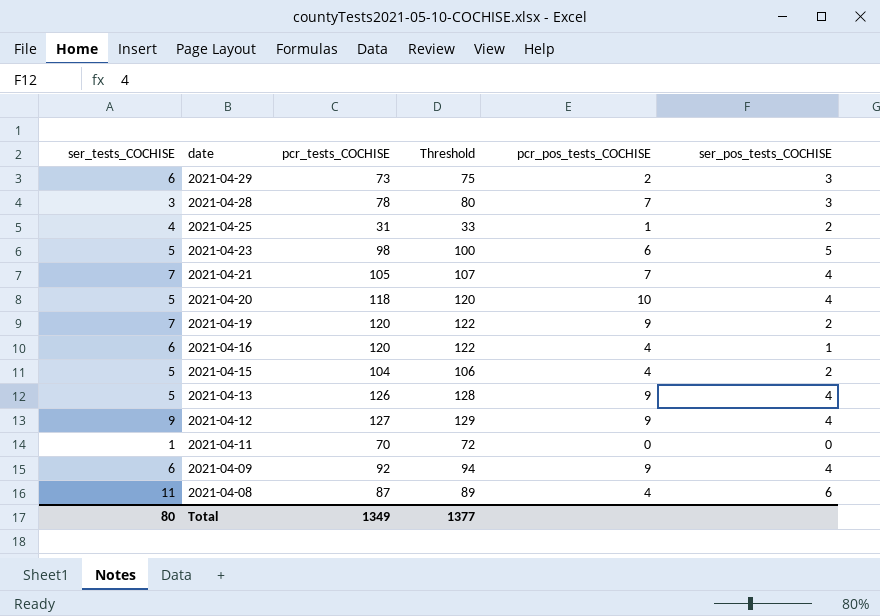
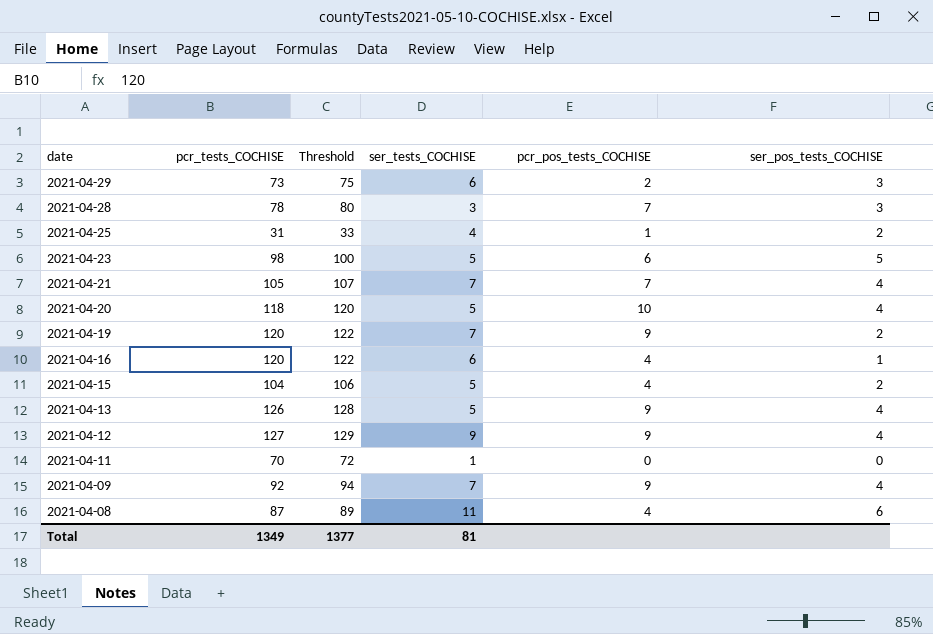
column ser_tests_COCHISE | position: 1 -> 4
2021-04-09 | ser_tests_COCHISE: 6 -> 7
Total | ser_tests_COCHISE: 80 -> 81

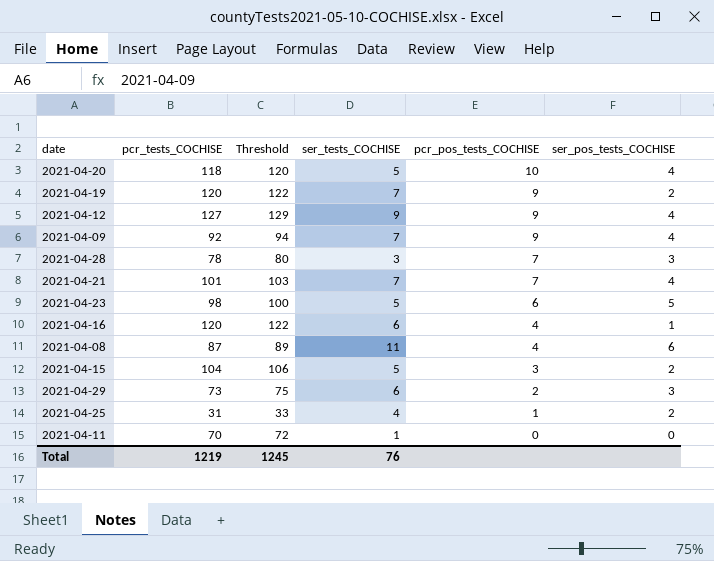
row order: date descending -> pcr_pos_tests_COCHISE descending
row 2021-04-13: 126 | 128 | 5 | 9 | 4 -> none
2021-04-21 | pcr_tests_COCHISE: 105 -> 101
2021-04-21 | Threshold: 107 -> 103
2021-04-15 | pcr_pos_tests_COCHISE: 4 -> 3
Total | pcr_tests_COCHISE: 1349 -> 1219
Total | Threshold: 1377 -> 1245
Total | ser_tests_COCHISE: 81 -> 76

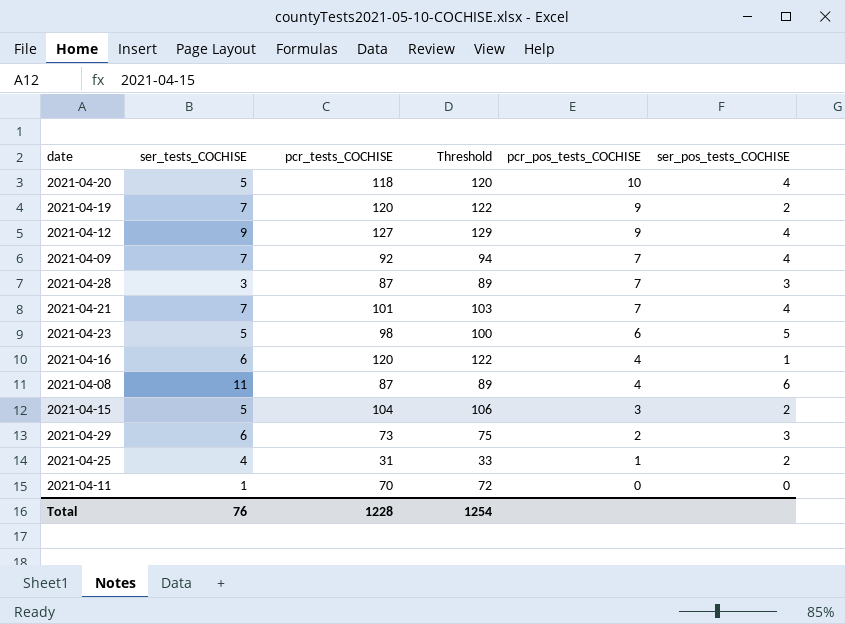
column ser_tests_COCHISE | position: 4 -> 2
2021-04-09 | pcr_pos_tests_COCHISE: 9 -> 7
2021-04-28 | pcr_tests_COCHISE: 78 -> 87
2021-04-28 | Threshold: 80 -> 89
Total | pcr_tests_COCHISE: 1219 -> 1228
Total | Threshold: 1245 -> 1254

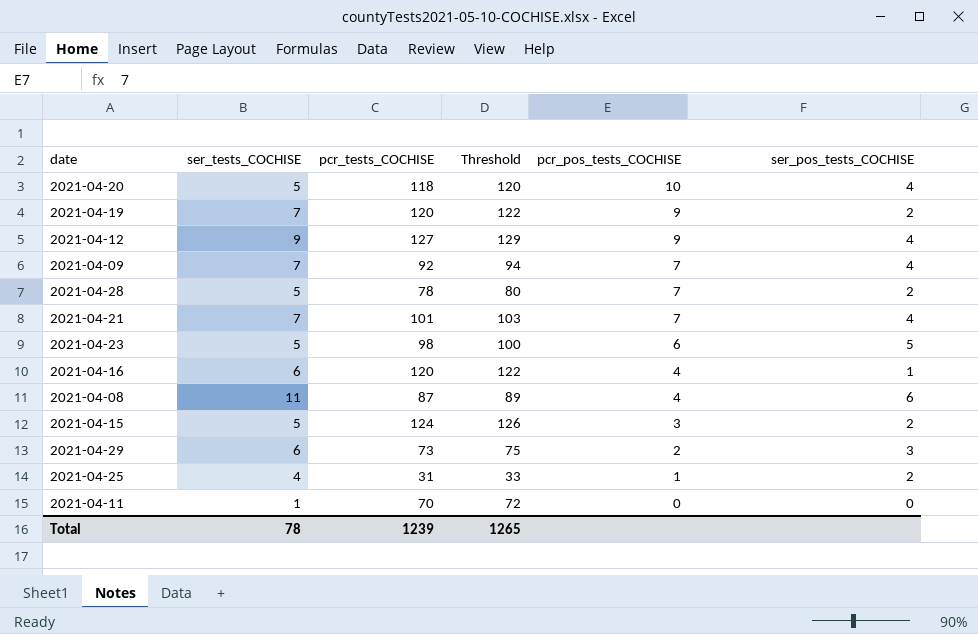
2021-04-28 | ser_tests_COCHISE: 3 -> 5
2021-04-28 | pcr_tests_COCHISE: 87 -> 78
2021-04-28 | Threshold: 89 -> 80
2021-04-28 | ser_pos_tests_COCHISE: 3 -> 2
2021-04-15 | pcr_tests_COCHISE: 104 -> 124
2021-04-15 | Threshold: 106 -> 126
Total | ser_tests_COCHISE: 76 -> 78
Total | pcr_tests_COCHISE: 1228 -> 1239
Total | Threshold: 1254 -> 1265

